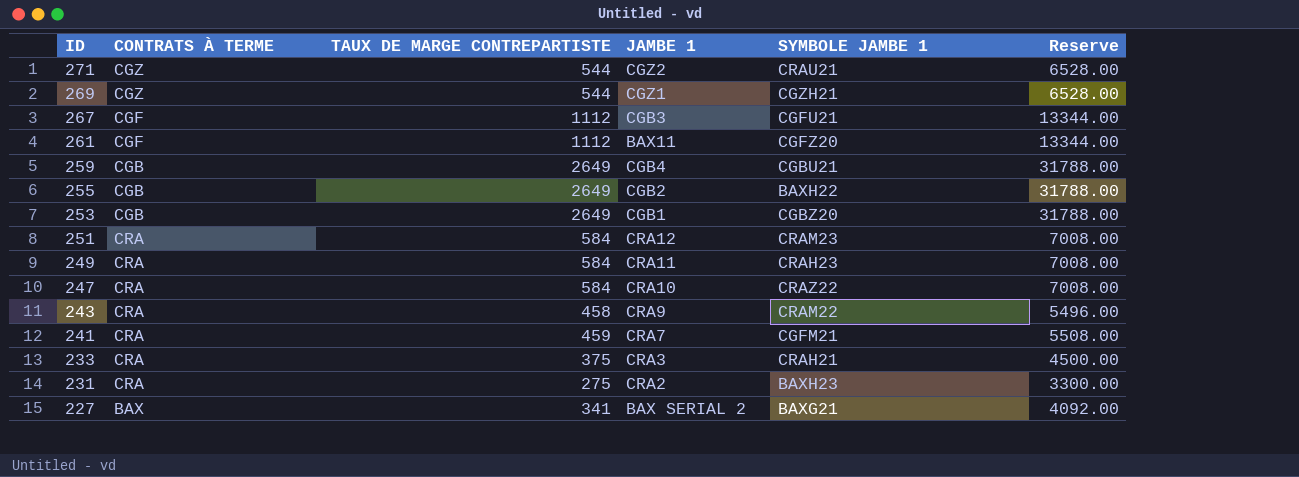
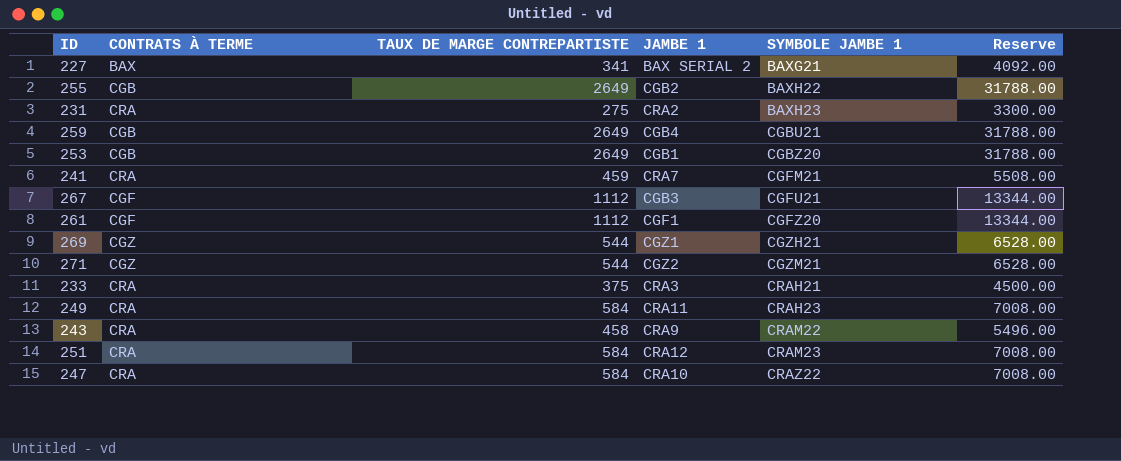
row order: ID descending -> SYMBOLE JAMBE 1 ascending
261 | JAMBE 1: BAX11 -> CGF1
271 | SYMBOLE JAMBE 1: CRAU21 -> CGZM21

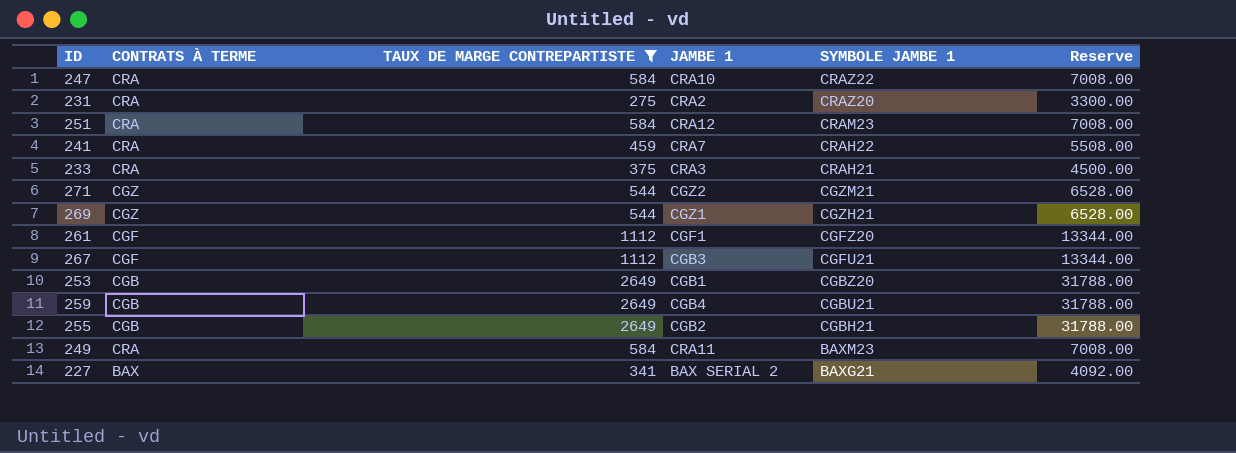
filter: none -> TAUX DE MARGE CONTREPARTISTE != 458
row order: SYMBOLE JAMBE 1 ascending -> SYMBOLE JAMBE 1 descending
231 | SYMBOLE JAMBE 1: BAXH23 -> CRAZ20
241 | SYMBOLE JAMBE 1: CGFM21 -> CRAH22
255 | SYMBOLE JAMBE 1: BAXH22 -> CGBH21
249 | SYMBOLE JAMBE 1: CRAH23 -> BAXM23

